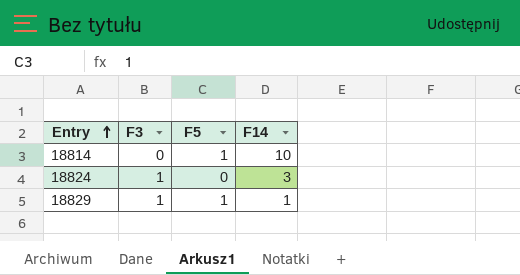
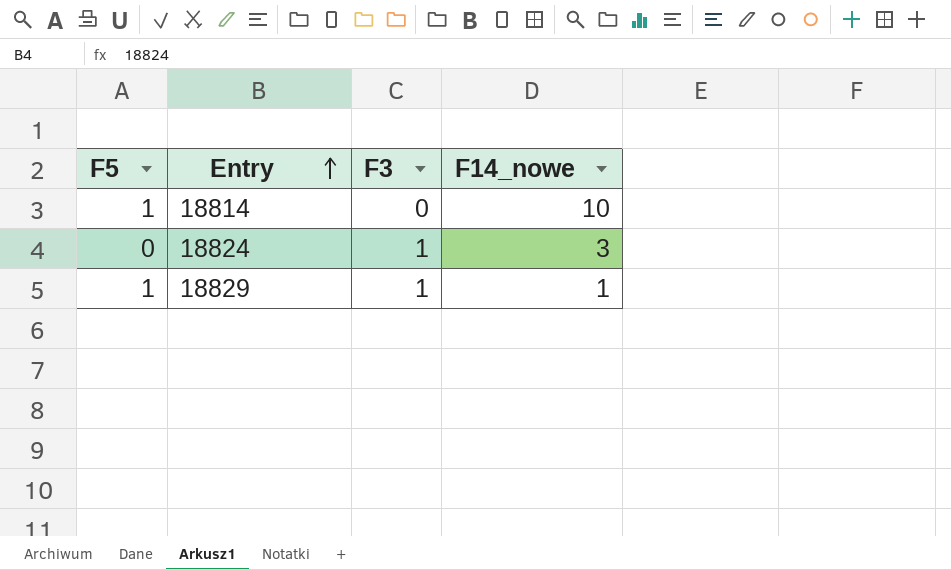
column F5 | position: 3 -> 1
column name: F14 -> F14_nowe

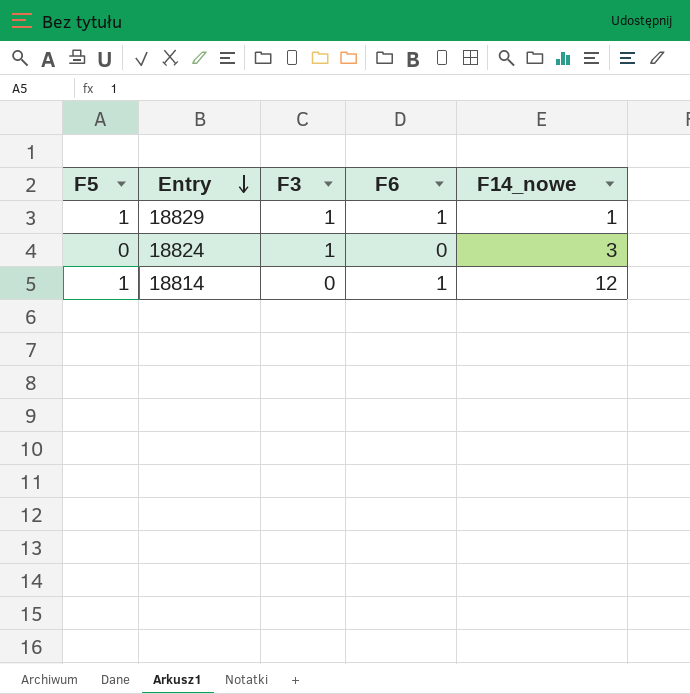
row order: Entry ascending -> Entry descending
column F6 | position: none -> 4
18814 | F14_nowe: 10 -> 12

